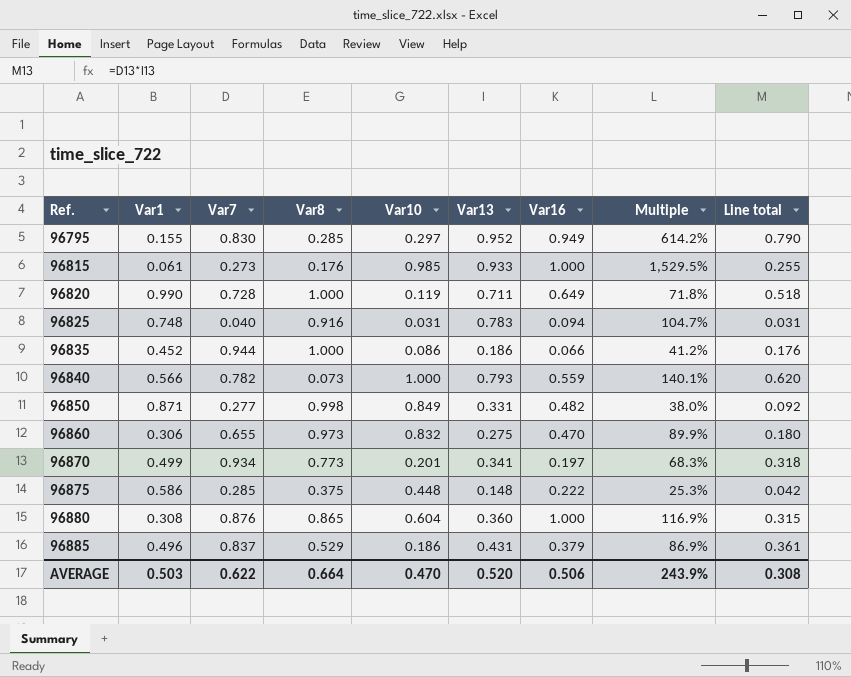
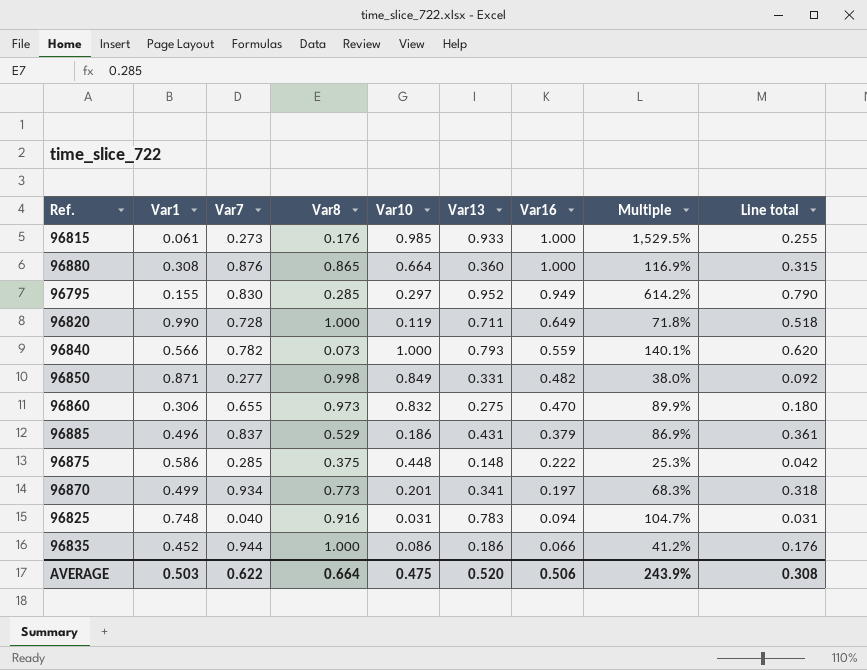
row order: Ref. ascending -> Var16 descending
96880 | Var10: 0.604 -> 0.664
AVERAGE | Var10: 0.470 -> 0.475

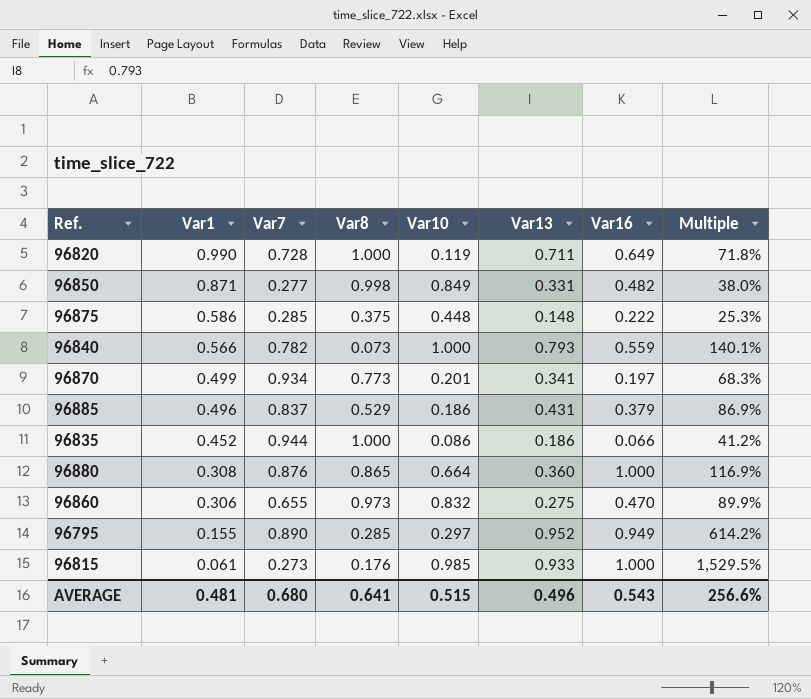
row order: Var16 descending -> Var1 descending
column Line total | formula: [Var7] * [Var13] -> none
row 96825: 0.748 | 0.040 | 0.916 | 0.031 | 0.783 | 0.094 | 104.7% | 0.031 -> none
96795 | Var7: 0.830 -> 0.890
AVERAGE | Var1: 0.503 -> 0.481
AVERAGE | Var7: 0.622 -> 0.680
AVERAGE | Var8: 0.664 -> 0.641
AVERAGE | Var10: 0.475 -> 0.515
AVERAGE | Var13: 0.520 -> 0.496
AVERAGE | Var16: 0.506 -> 0.543
AVERAGE | Multiple: 243.9% -> 256.6%

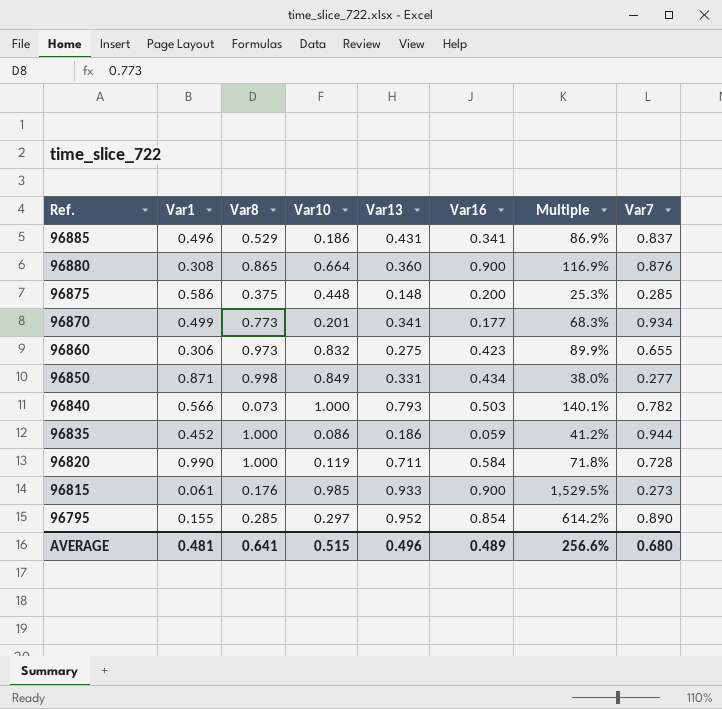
row order: Var1 descending -> Ref. descending
column Var7 | position: 3 -> 8
96885 | Var16: 0.379 -> 0.341
96880 | Var16: 1.000 -> 0.900
96875 | Var16: 0.222 -> 0.200
96870 | Var16: 0.197 -> 0.177
96860 | Var16: 0.470 -> 0.423
96850 | Var16: 0.482 -> 0.434
96840 | Var16: 0.559 -> 0.503
96835 | Var16: 0.066 -> 0.059
96820 | Var16: 0.649 -> 0.584
96815 | Var16: 1.000 -> 0.900
96795 | Var16: 0.949 -> 0.854
AVERAGE | Var16: 0.543 -> 0.489

